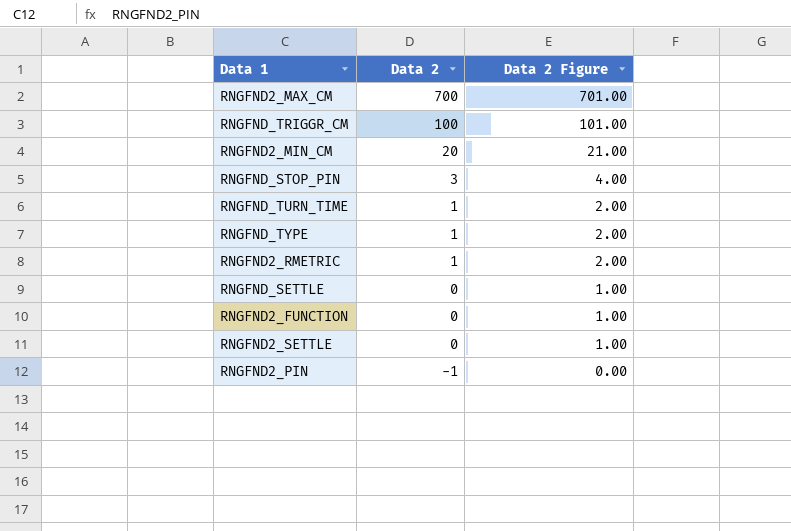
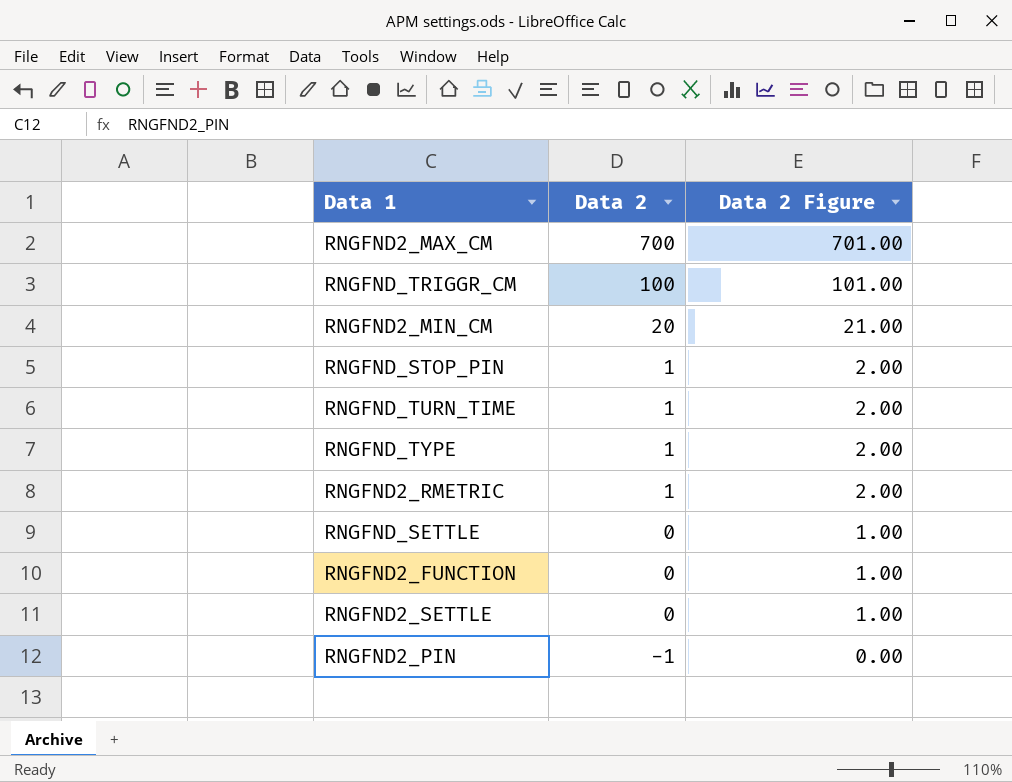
RNGFND_STOP_PIN | Data 2: 3 -> 1
RNGFND_STOP_PIN | Data 2 Figure: 4.00 -> 2.00

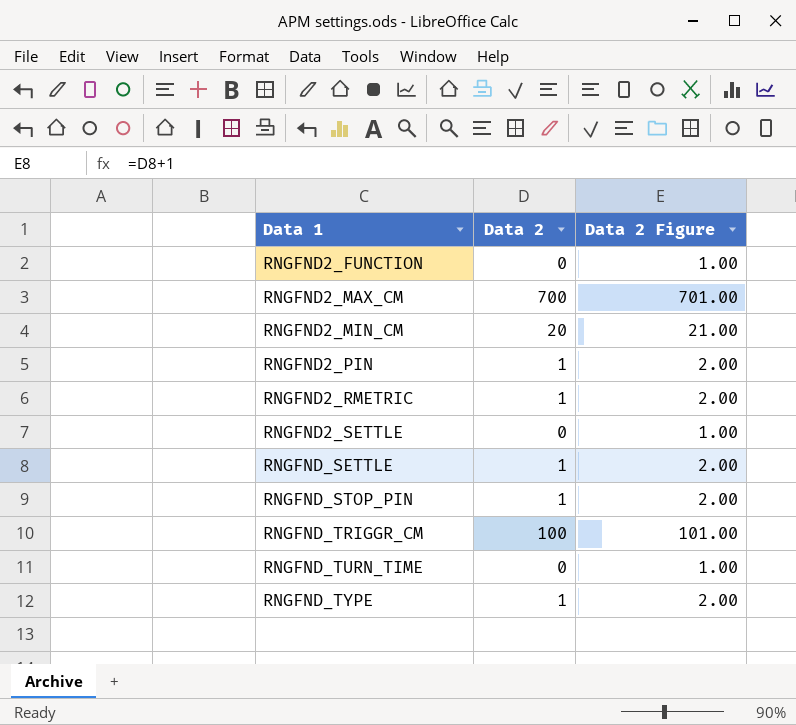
row order: Data 2 descending -> Data 1 ascending
RNGFND2_PIN | Data 2: -1 -> 1
RNGFND2_PIN | Data 2 Figure: 0.00 -> 2.00
RNGFND_SETTLE | Data 2: 0 -> 1
RNGFND_SETTLE | Data 2 Figure: 1.00 -> 2.00
RNGFND_TURN_TIME | Data 2: 1 -> 0
RNGFND_TURN_TIME | Data 2 Figure: 2.00 -> 1.00

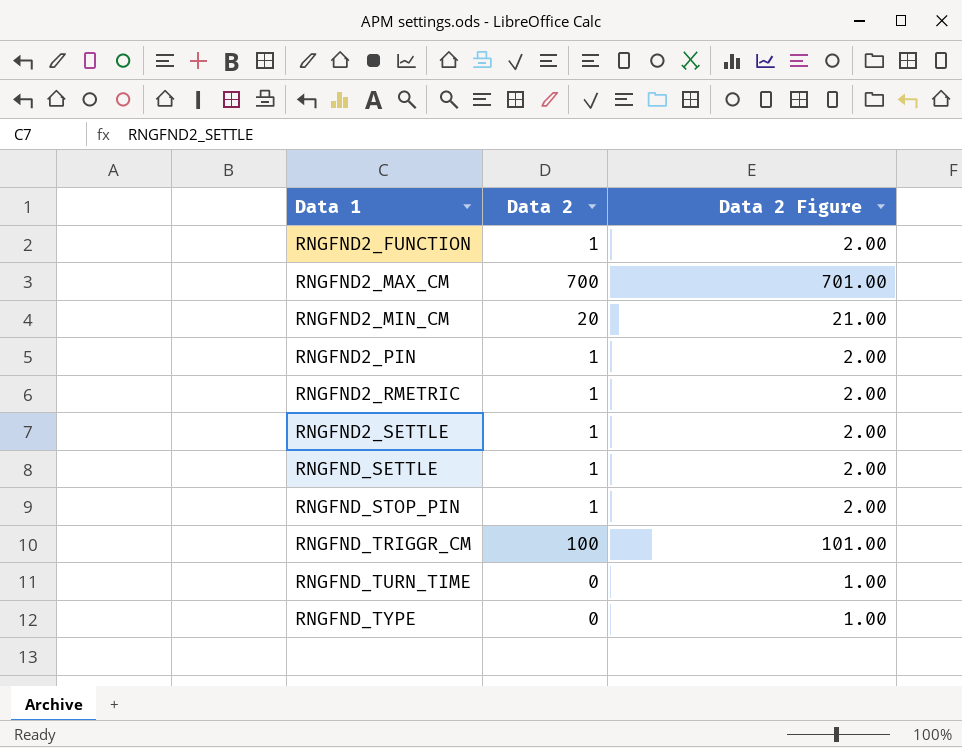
RNGFND2_FUNCTION | Data 2: 0 -> 1
RNGFND2_FUNCTION | Data 2 Figure: 1.00 -> 2.00
RNGFND2_SETTLE | Data 2: 0 -> 1
RNGFND2_SETTLE | Data 2 Figure: 1.00 -> 2.00
RNGFND_TYPE | Data 2: 1 -> 0
RNGFND_TYPE | Data 2 Figure: 2.00 -> 1.00

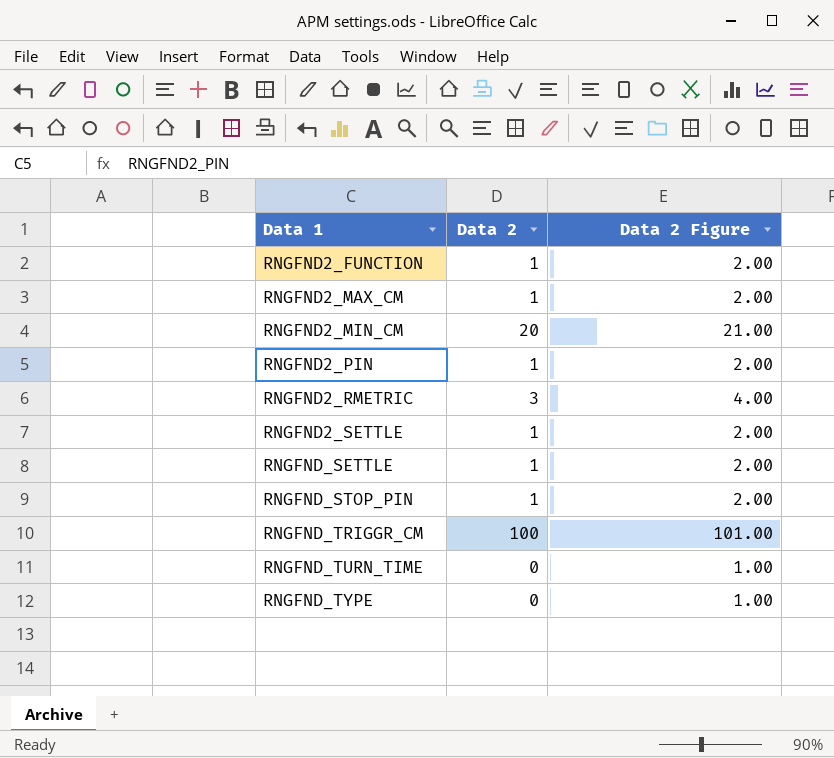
RNGFND2_MAX_CM | Data 2: 700 -> 1
RNGFND2_MAX_CM | Data 2 Figure: 701.00 -> 2.00
RNGFND2_RMETRIC | Data 2: 1 -> 3
RNGFND2_RMETRIC | Data 2 Figure: 2.00 -> 4.00

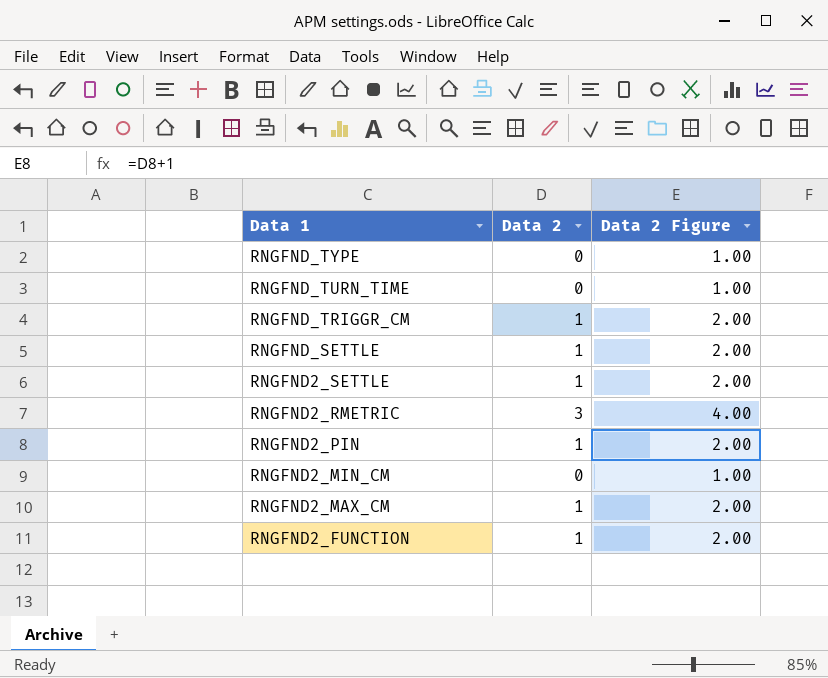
row order: Data 1 ascending -> Data 1 descending
row RNGFND_STOP_PIN: 1 | 2.00 -> none
RNGFND_TRIGGR_CM | Data 2: 100 -> 1
RNGFND_TRIGGR_CM | Data 2 Figure: 101.00 -> 2.00
RNGFND2_MIN_CM | Data 2: 20 -> 0
RNGFND2_MIN_CM | Data 2 Figure: 21.00 -> 1.00

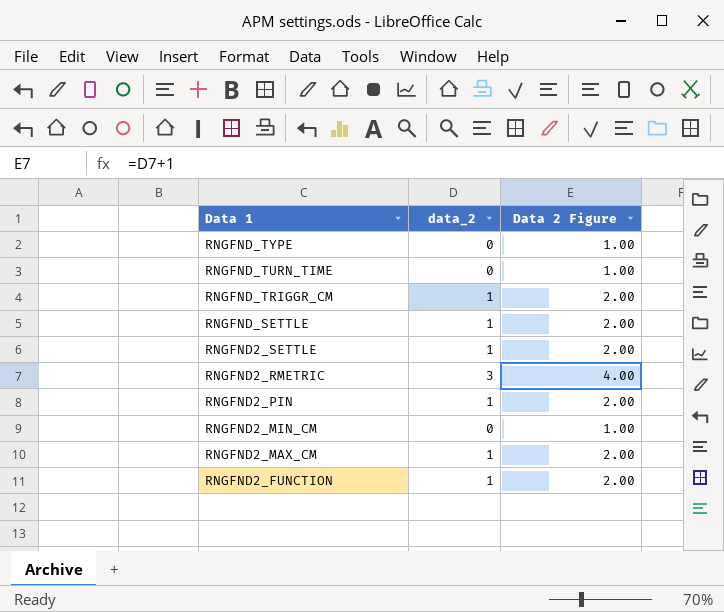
column name: Data 2 -> data_2

